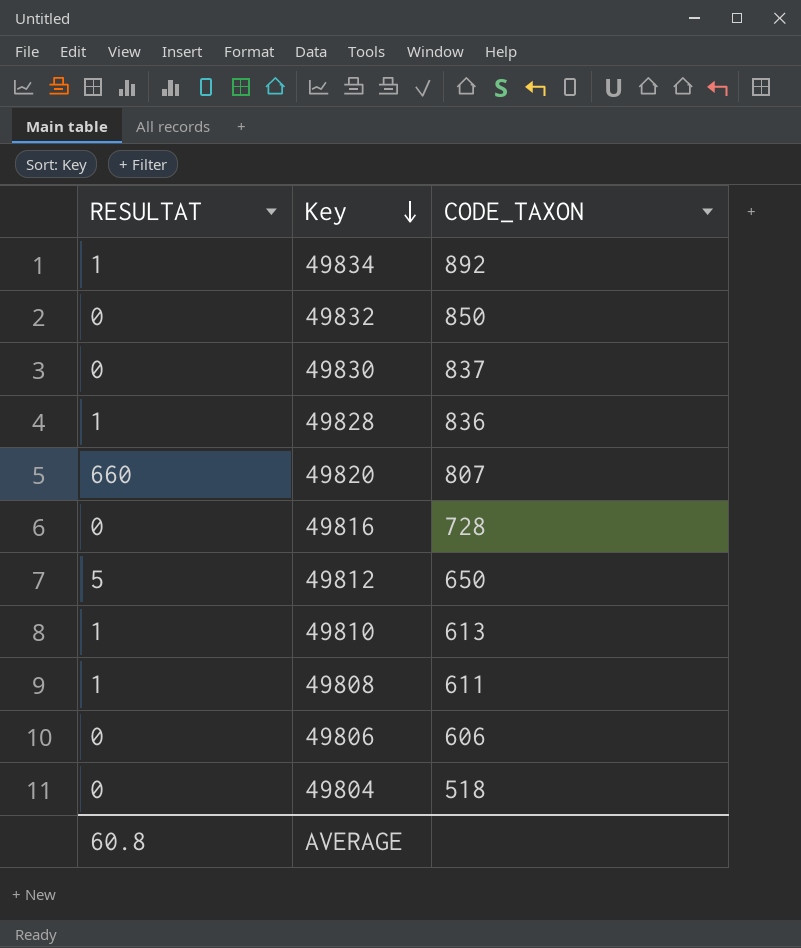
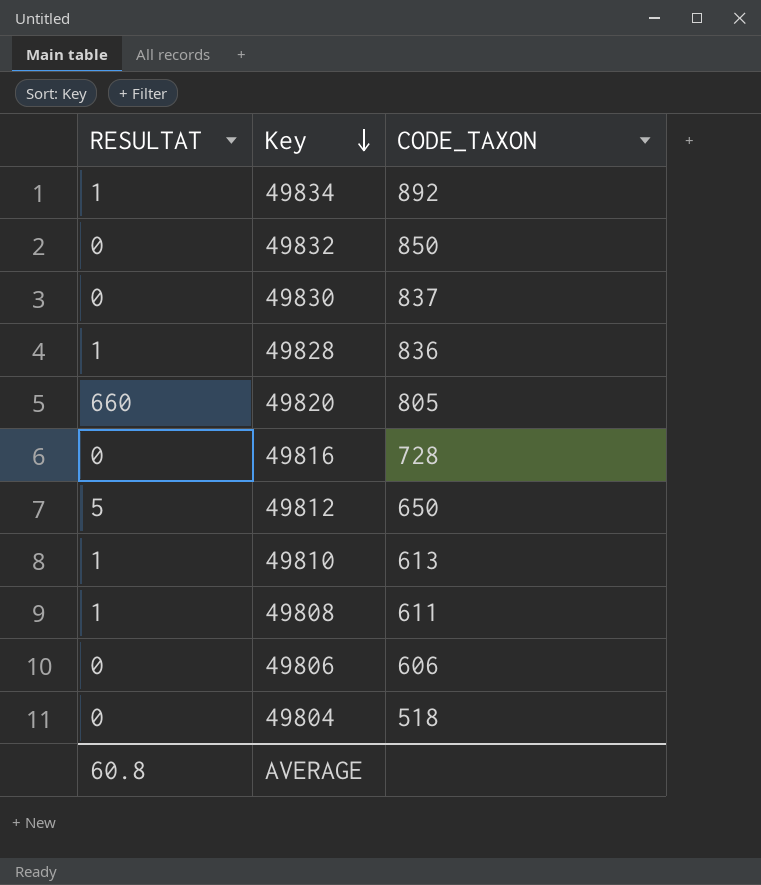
49820 | CODE_TAXON: 807 -> 805

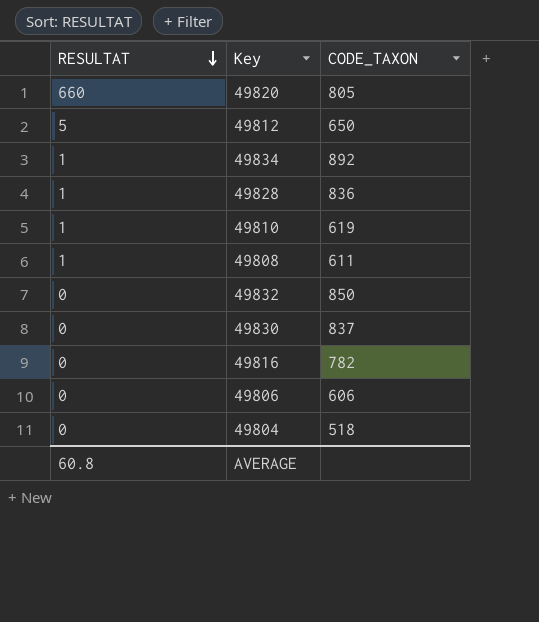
row order: Key descending -> RESULTAT descending
49810 | CODE_TAXON: 613 -> 619
49816 | CODE_TAXON: 728 -> 782

